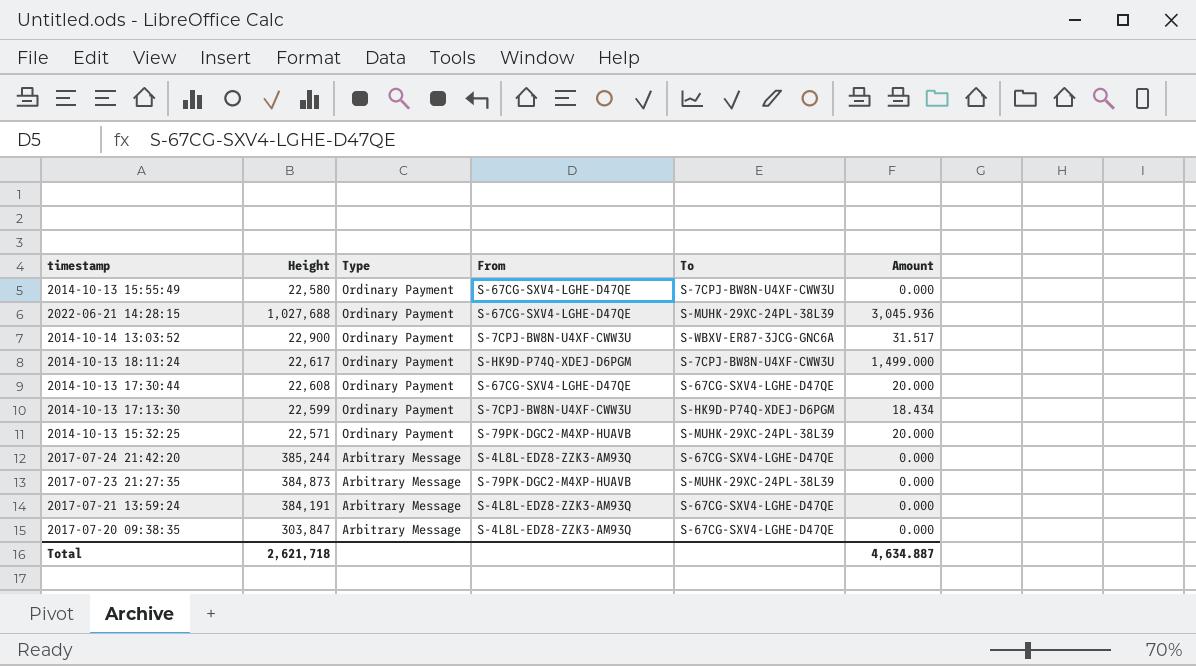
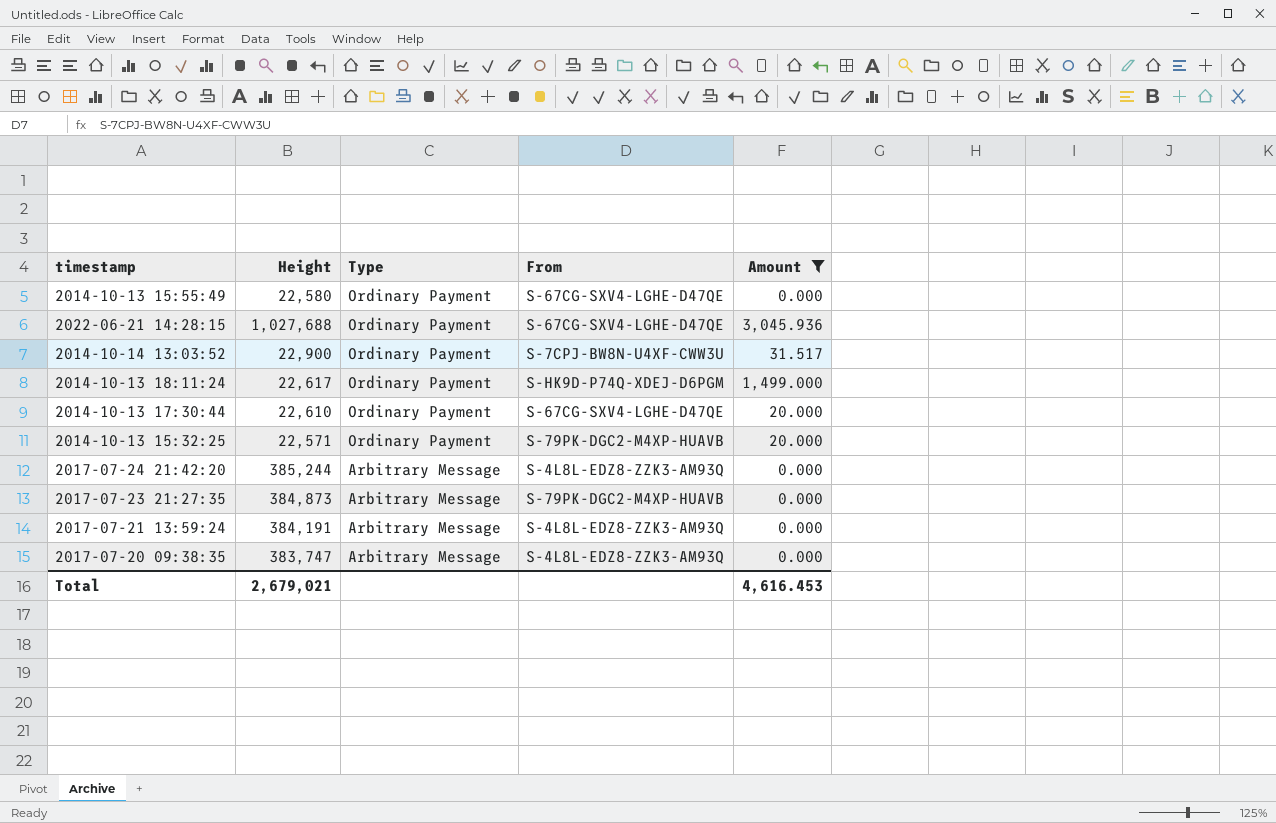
filter: none -> Amount != 18.434
column To | position: 5 -> none
2014-10-13 17:30:44 | Height: 22,608 -> 22,610
2017-07-20 09:38:35 | Height: 303,847 -> 383,747
Total | Height: 2,621,718 -> 2,679,021
Total | Amount: 4,634.887 -> 4,616.453

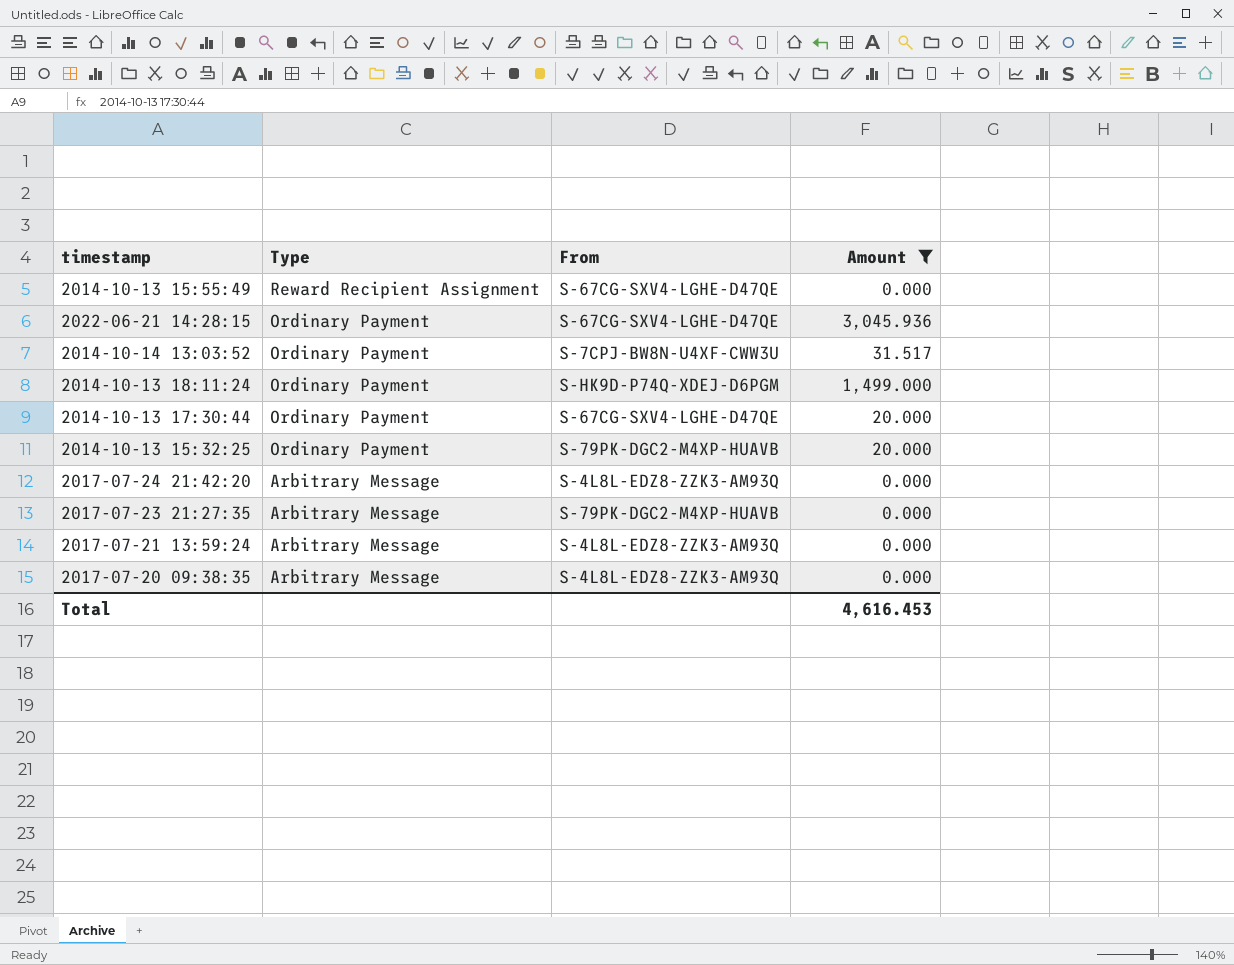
column Height | position: 2 -> none
2014-10-13 15:55:49 | Type: Ordinary Payment -> Reward Recipient Assignment

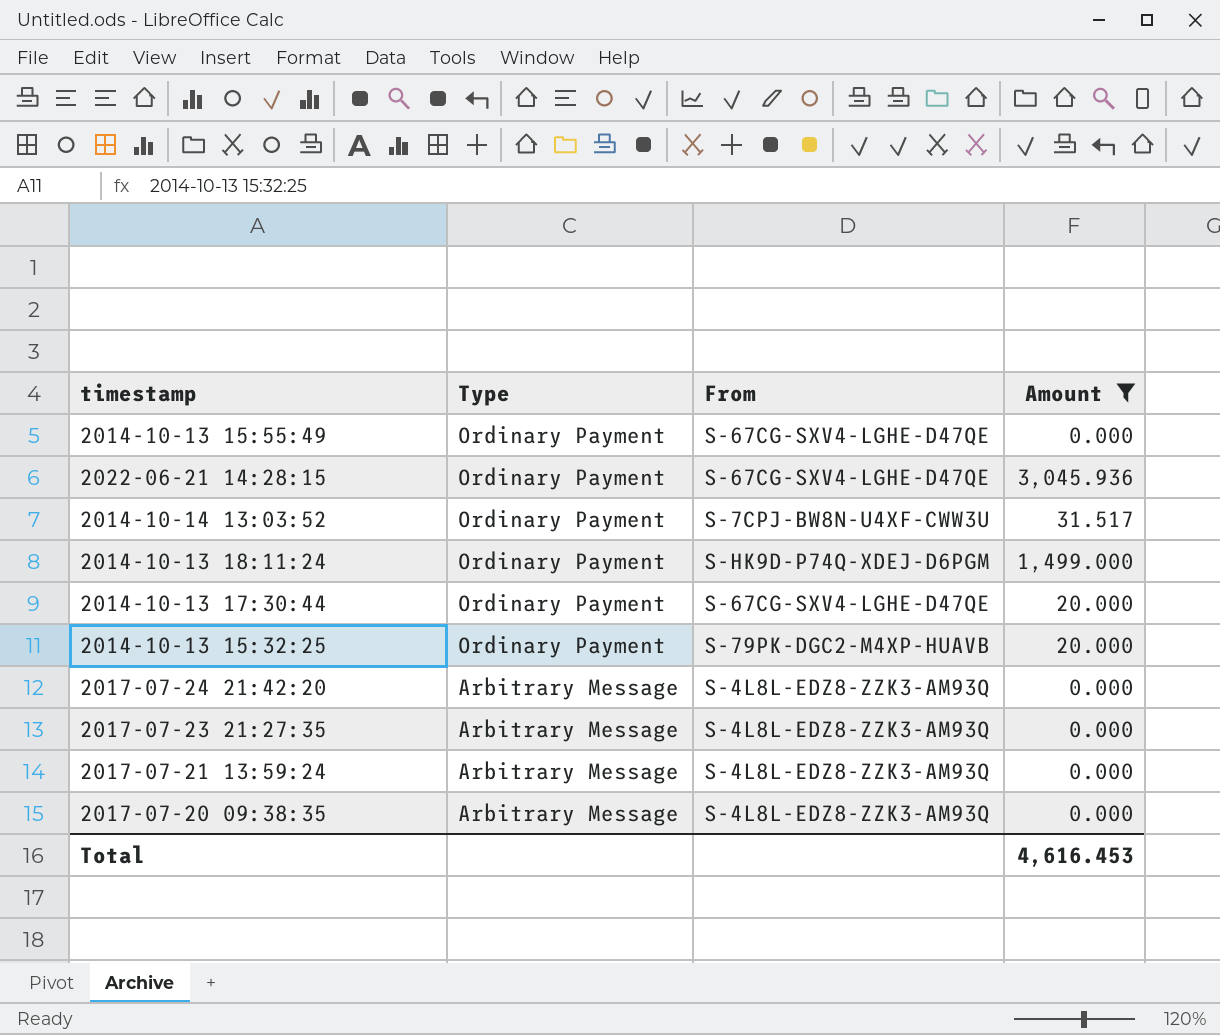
2014-10-13 15:55:49 | Type: Reward Recipient Assignment -> Ordinary Payment
2017-07-23 21:27:35 | From: S-79PK-DGC2-M4XP-HUAVB -> S-4L8L-EDZ8-ZZK3-AM93Q

